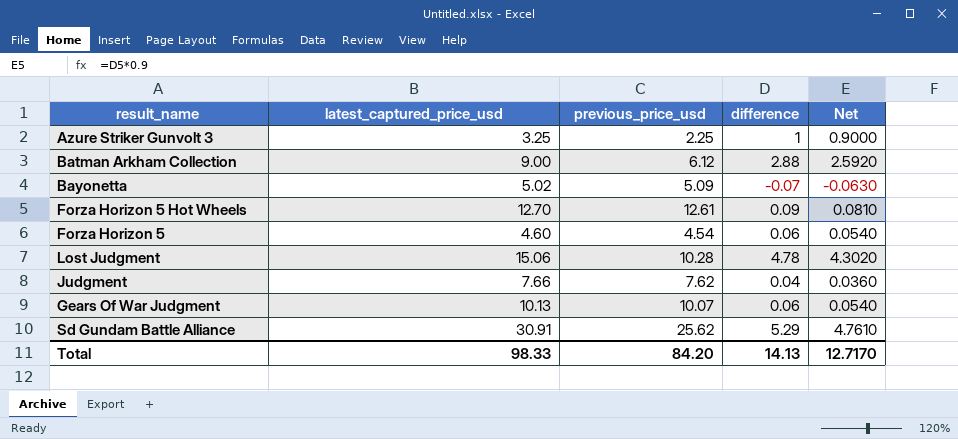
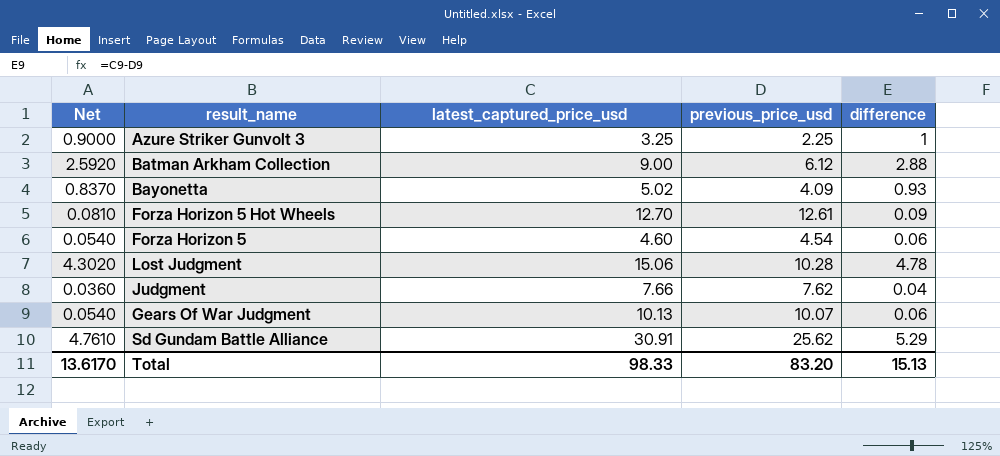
column Net | position: 5 -> 1
Bayonetta | Net: -0.0630 -> 0.8370
Bayonetta | previous_price_usd: 5.09 -> 4.09
Bayonetta | difference: -0.07 -> 0.93
Total | Net: 12.7170 -> 13.6170
Total | previous_price_usd: 84.20 -> 83.20
Total | difference: 14.13 -> 15.13

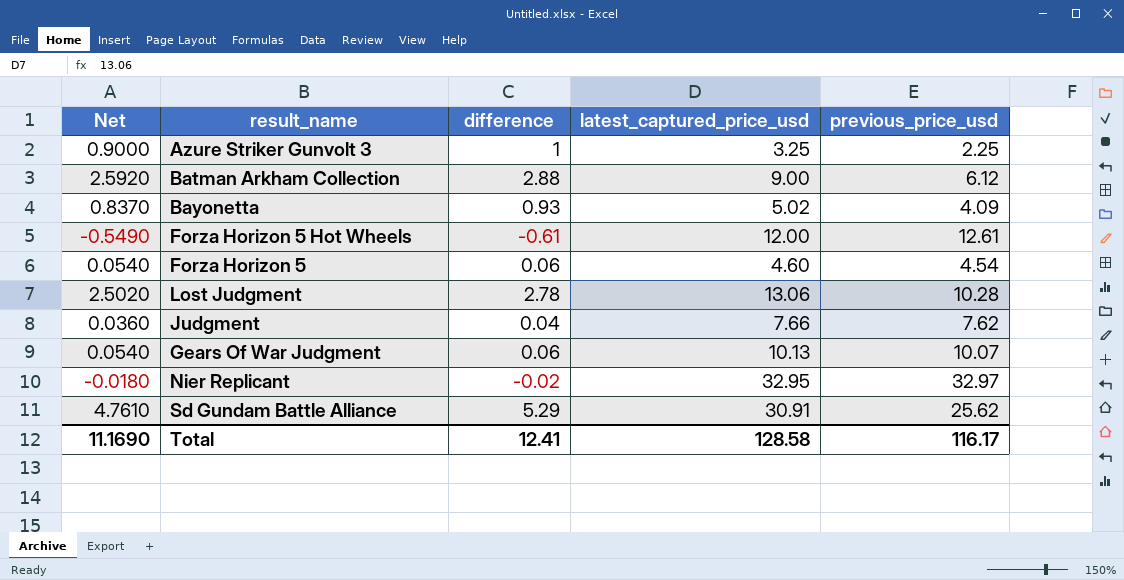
column difference | position: 5 -> 3
Forza Horizon 5 Hot Wheels | Net: 0.0810 -> -0.5490
Forza Horizon 5 Hot Wheels | difference: 0.09 -> -0.61
Forza Horizon 5 Hot Wheels | latest_captured_price_usd: 12.70 -> 12.00
Lost Judgment | Net: 4.3020 -> 2.5020
Lost Judgment | difference: 4.78 -> 2.78
Lost Judgment | latest_captured_price_usd: 15.06 -> 13.06
row Nier Replicant: none -> -0.0180 | -0.02 | 32.95 | 32.97
Total | Net: 13.6170 -> 11.1690
Total | difference: 15.13 -> 12.41
Total | latest_captured_price_usd: 98.33 -> 128.58
Total | previous_price_usd: 83.20 -> 116.17

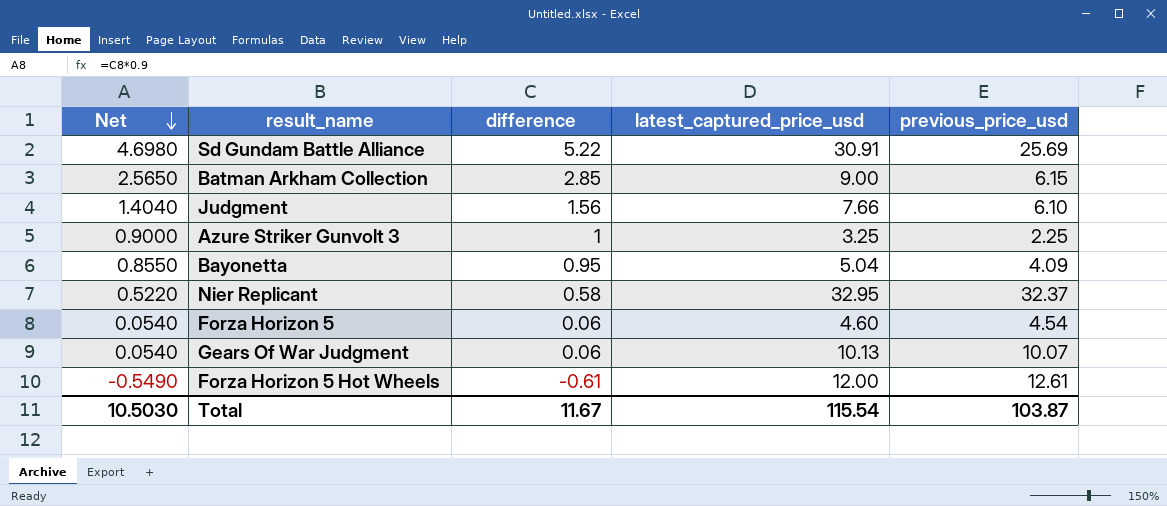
row order: none -> Net descending
row Lost Judgment: 2.5020 | 2.78 | 13.06 | 10.28 -> none
Sd Gundam Battle Alliance | Net: 4.7610 -> 4.6980
Sd Gundam Battle Alliance | difference: 5.29 -> 5.22
Sd Gundam Battle Alliance | previous_price_usd: 25.62 -> 25.69
Batman Arkham Collection | Net: 2.5920 -> 2.5650
Batman Arkham Collection | difference: 2.88 -> 2.85
Batman Arkham Collection | previous_price_usd: 6.12 -> 6.15
Judgment | Net: 0.0360 -> 1.4040
Judgment | difference: 0.04 -> 1.56
Judgment | previous_price_usd: 7.62 -> 6.10
Bayonetta | Net: 0.8370 -> 0.8550
Bayonetta | difference: 0.93 -> 0.95
Bayonetta | latest_captured_price_usd: 5.02 -> 5.04
Nier Replicant | Net: -0.0180 -> 0.5220
Nier Replicant | difference: -0.02 -> 0.58
Nier Replicant | previous_price_usd: 32.97 -> 32.37
Total | Net: 11.1690 -> 10.5030
Total | difference: 12.41 -> 11.67
Total | latest_captured_price_usd: 128.58 -> 115.54
Total | previous_price_usd: 116.17 -> 103.87

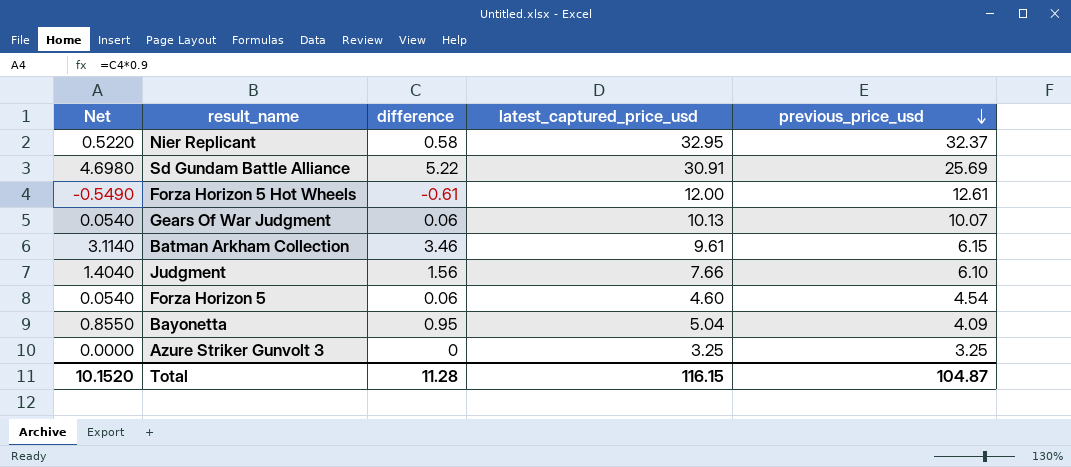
row order: Net descending -> previous_price_usd descending
Batman Arkham Collection | Net: 2.5650 -> 3.1140
Batman Arkham Collection | difference: 2.85 -> 3.46
Batman Arkham Collection | latest_captured_price_usd: 9.00 -> 9.61
Azure Striker Gunvolt 3 | Net: 0.9000 -> 0.0000
Azure Striker Gunvolt 3 | difference: 1 -> 0
Azure Striker Gunvolt 3 | previous_price_usd: 2.25 -> 3.25
Total | Net: 10.5030 -> 10.1520
Total | difference: 11.67 -> 11.28
Total | latest_captured_price_usd: 115.54 -> 116.15
Total | previous_price_usd: 103.87 -> 104.87

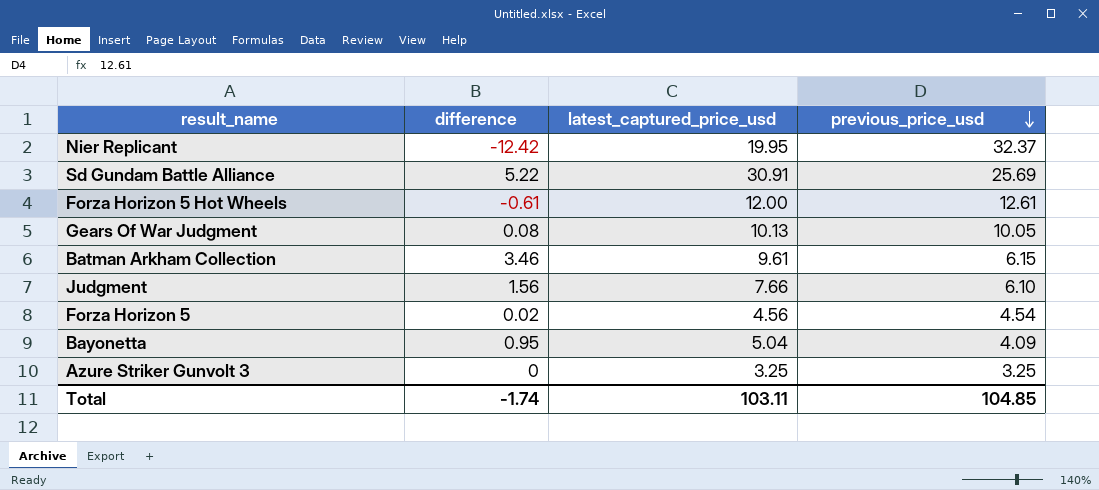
column Net | formula: [difference] * 0.9 -> none
Nier Replicant | difference: 0.58 -> -12.42
Nier Replicant | latest_captured_price_usd: 32.95 -> 19.95
Gears Of War Judgment | difference: 0.06 -> 0.08
Gears Of War Judgment | previous_price_usd: 10.07 -> 10.05
Forza Horizon 5 | difference: 0.06 -> 0.02
Forza Horizon 5 | latest_captured_price_usd: 4.60 -> 4.56
Total | difference: 11.28 -> -1.74
Total | latest_captured_price_usd: 116.15 -> 103.11
Total | previous_price_usd: 104.87 -> 104.85

